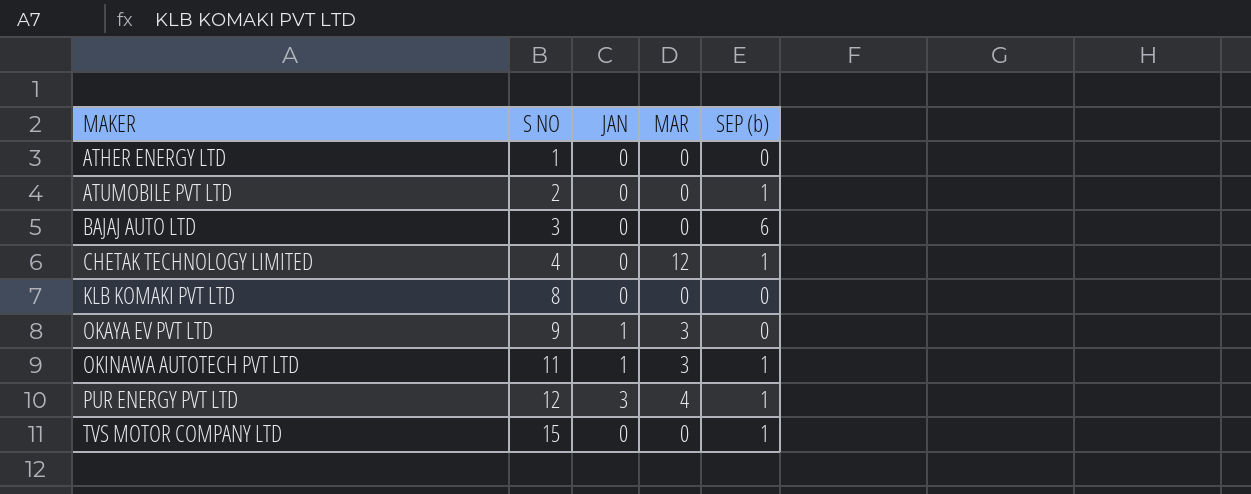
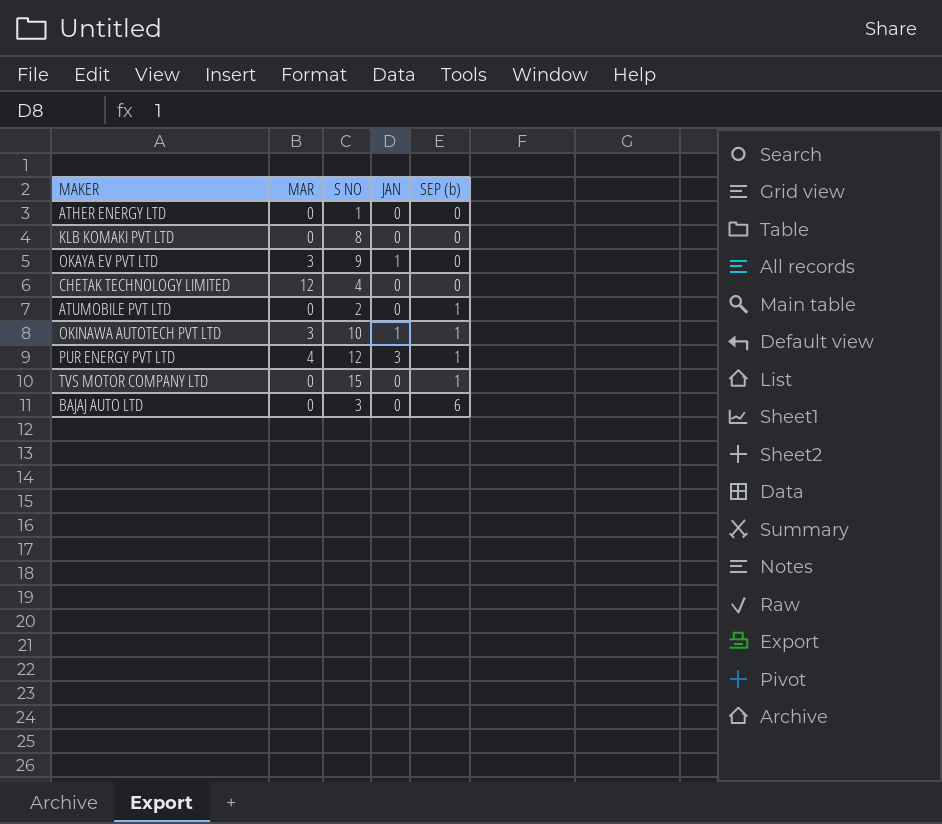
row order: MAKER ascending -> SEP (b) ascending
column MAR | position: 4 -> 2
CHETAK TECHNOLOGY LIMITED | SEP (b): 1 -> 0
OKINAWA AUTOTECH PVT LTD | S NO: 11 -> 10

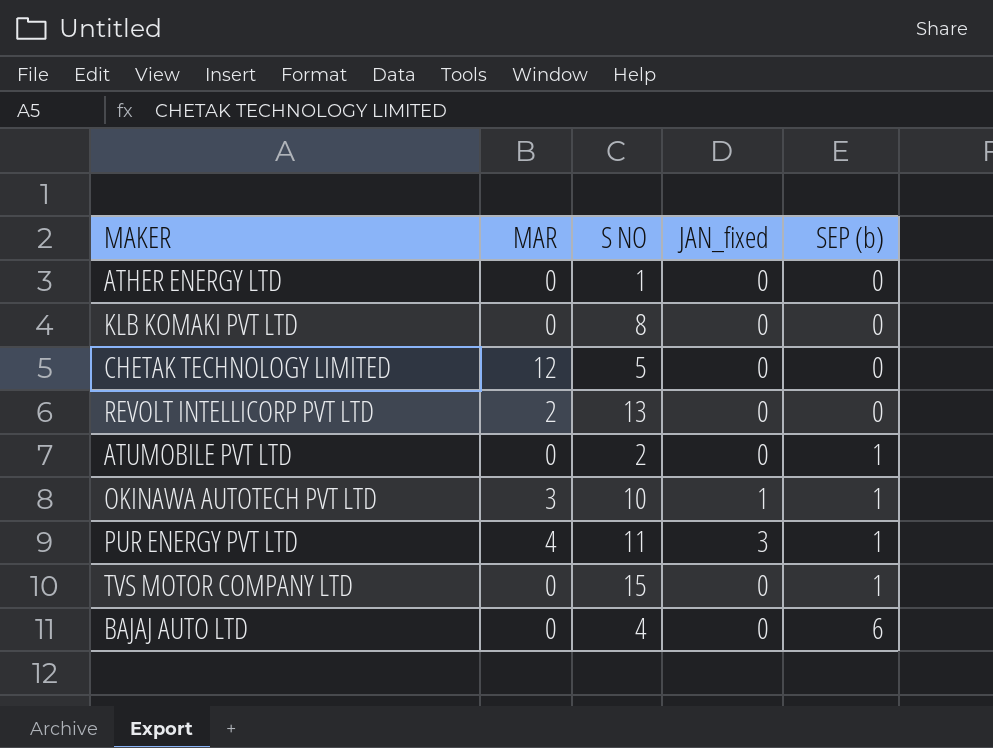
column name: JAN -> JAN_fixed
row OKAYA EV PVT LTD: 3 | 9 | 1 | 0 -> none
CHETAK TECHNOLOGY LIMITED | S NO: 4 -> 5
row REVOLT INTELLICORP PVT LTD: none -> 2 | 13 | 0 | 0
PUR ENERGY PVT LTD | S NO: 12 -> 11
BAJAJ AUTO LTD | S NO: 3 -> 4

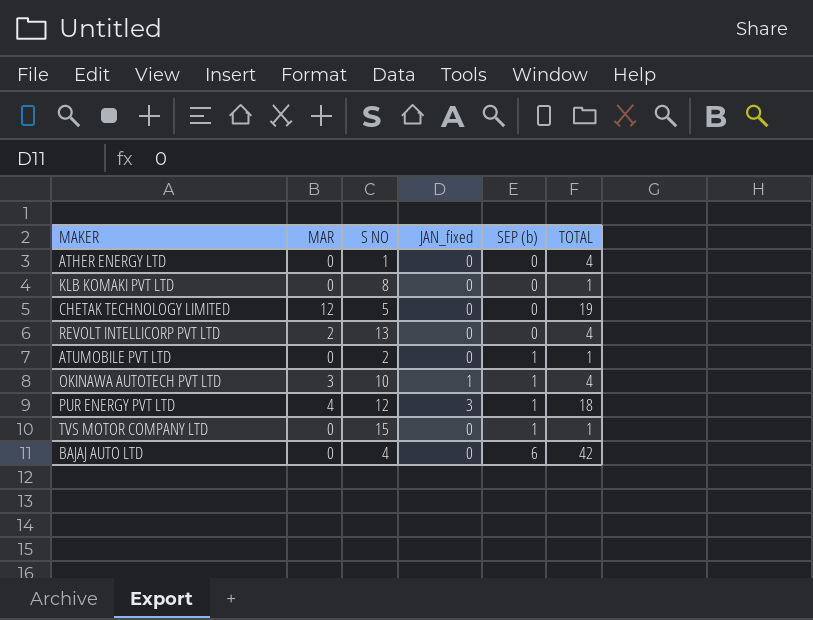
column TOTAL | position: none -> 6
PUR ENERGY PVT LTD | S NO: 11 -> 12

